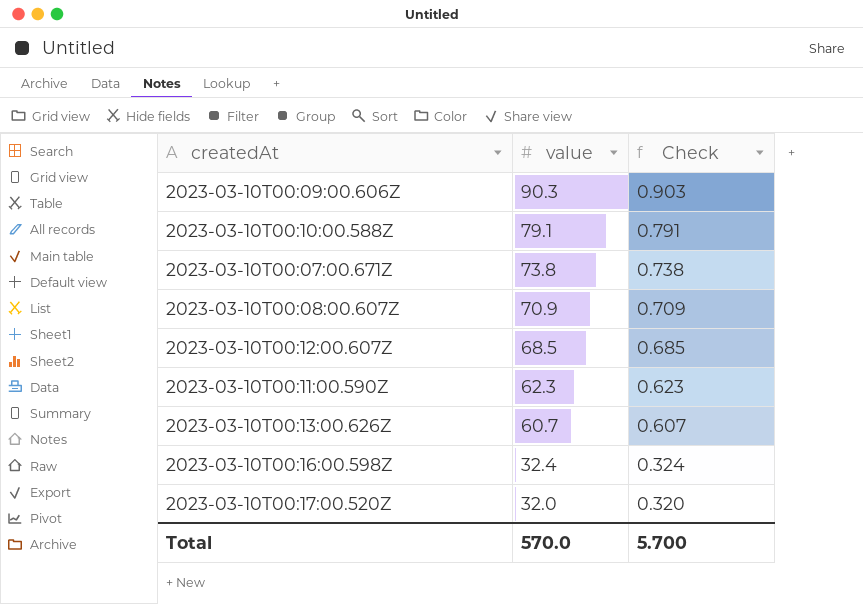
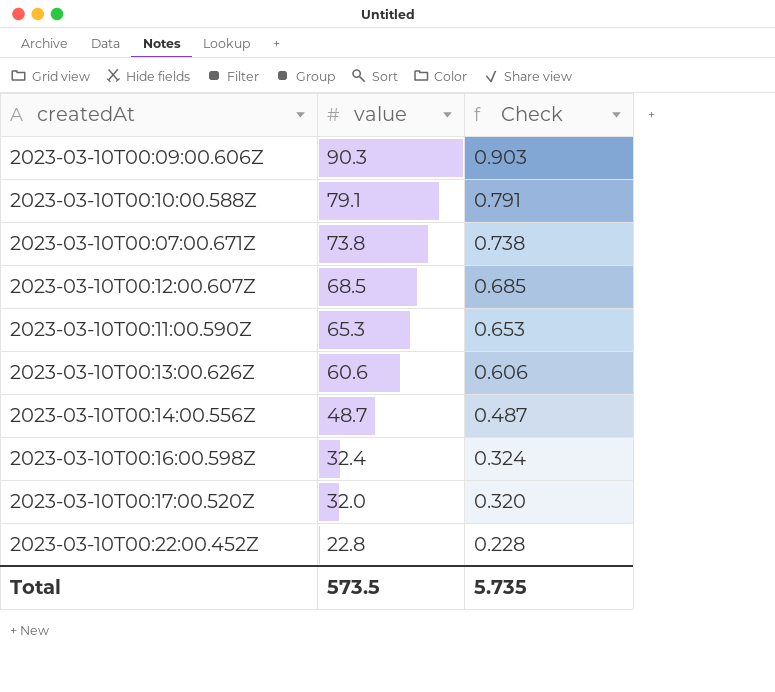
row 2023-03-10T00:08:00.607Z: 70.9 | 0.709 -> none
2023-03-10T00:11:00.590Z | value: 62.3 -> 65.3
2023-03-10T00:11:00.590Z | Check: 0.623 -> 0.653
2023-03-10T00:13:00.626Z | value: 60.7 -> 60.6
2023-03-10T00:13:00.626Z | Check: 0.607 -> 0.606
row 2023-03-10T00:14:00.556Z: none -> 48.7 | 0.487
row 2023-03-10T00:22:00.452Z: none -> 22.8 | 0.228
Total | value: 570.0 -> 573.5
Total | Check: 5.700 -> 5.735

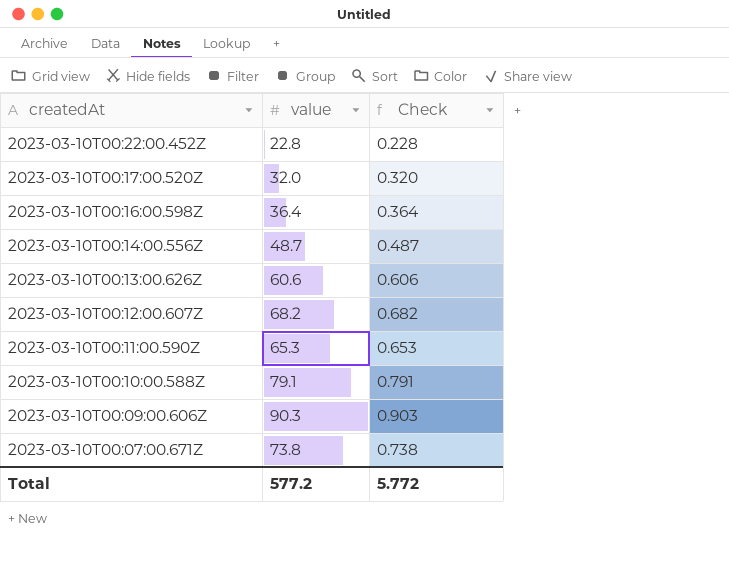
row order: value descending -> createdAt descending
2023-03-10T00:16:00.598Z | value: 32.4 -> 36.4
2023-03-10T00:16:00.598Z | Check: 0.324 -> 0.364
2023-03-10T00:12:00.607Z | value: 68.5 -> 68.2
2023-03-10T00:12:00.607Z | Check: 0.685 -> 0.682
Total | value: 573.5 -> 577.2
Total | Check: 5.735 -> 5.772

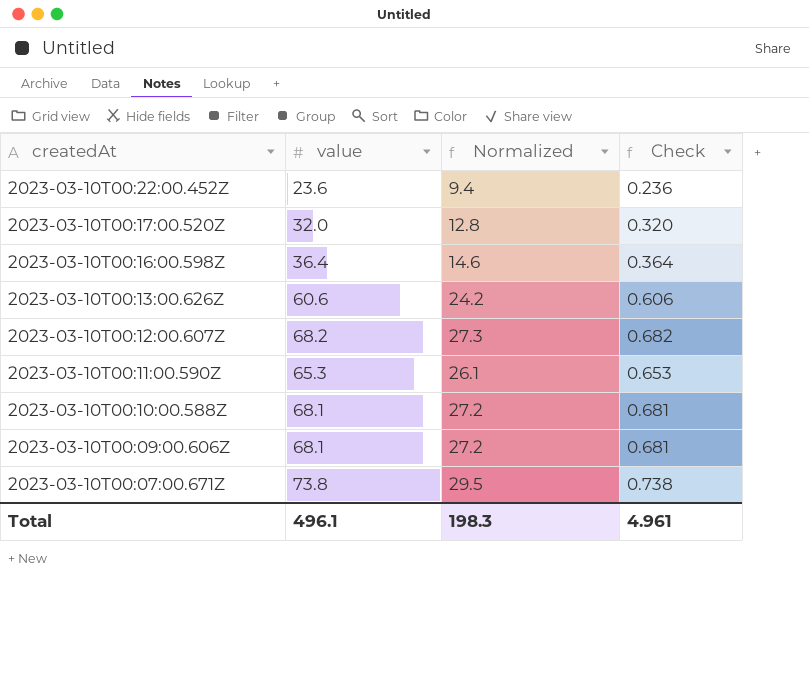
column Normalized | formula: none -> [value] * 0.4
row 2023-03-10T00:14:00.556Z: 48.7 | 0.487 -> none
2023-03-10T00:22:00.452Z | value: 22.8 -> 23.6
2023-03-10T00:22:00.452Z | Check: 0.228 -> 0.236
2023-03-10T00:10:00.588Z | value: 79.1 -> 68.1
2023-03-10T00:10:00.588Z | Check: 0.791 -> 0.681
2023-03-10T00:09:00.606Z | value: 90.3 -> 68.1
2023-03-10T00:09:00.606Z | Check: 0.903 -> 0.681
Total | value: 577.2 -> 496.1
Total | Check: 5.772 -> 4.961

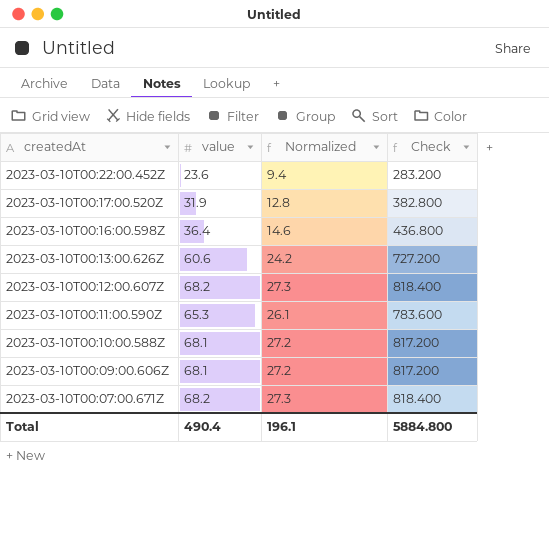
column Check | formula: [value] * 0.01 -> [value] * 12
2023-03-10T00:17:00.520Z | value: 32.0 -> 31.9
2023-03-10T00:07:00.671Z | value: 73.8 -> 68.2
2023-03-10T00:07:00.671Z | Normalized: 29.5 -> 27.3
Total | value: 496.1 -> 490.4
Total | Normalized: 198.3 -> 196.1
Total | Check: 4.961 -> 5884.800

